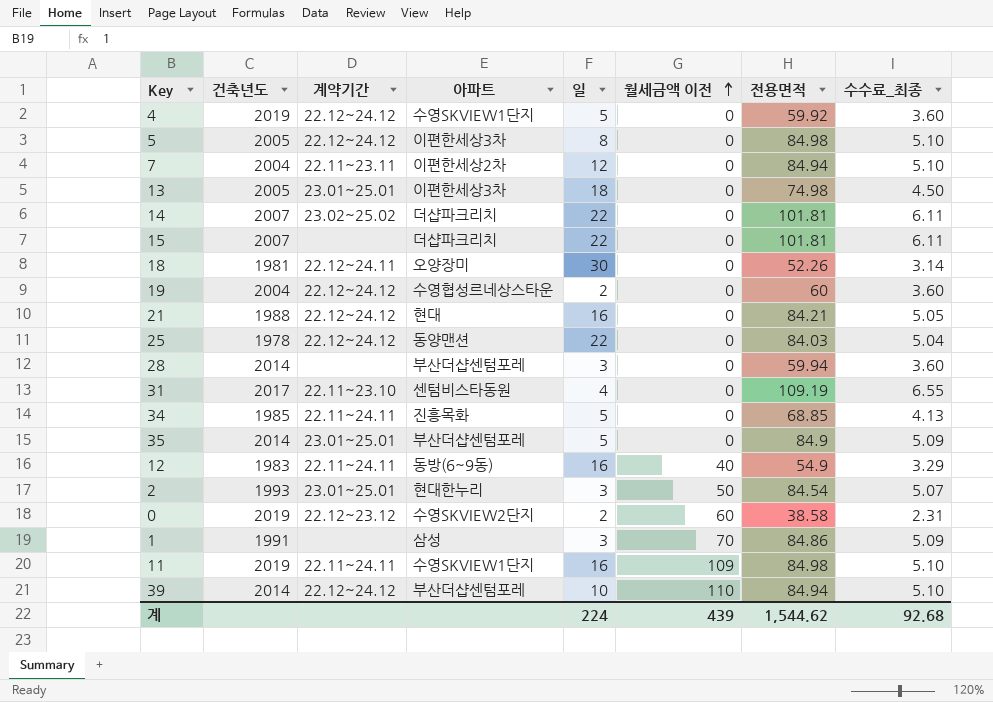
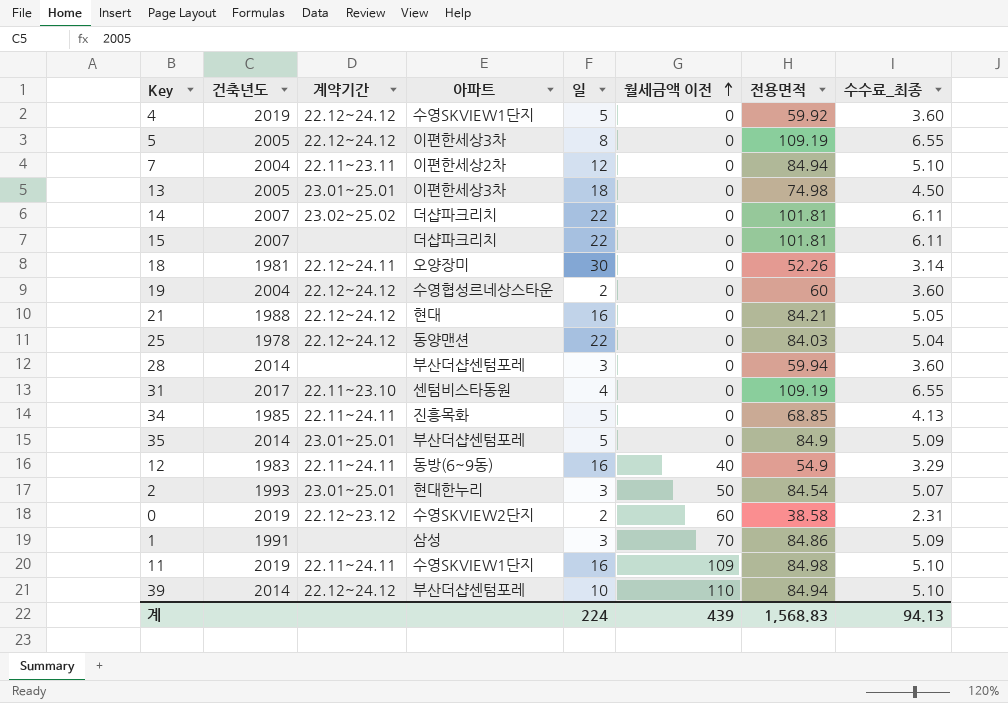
5 | 전용면적: 84.98 -> 109.19
5 | 수수료_최종: 5.10 -> 6.55
계 | 전용면적: 1,544.62 -> 1,568.83
계 | 수수료_최종: 92.68 -> 94.13

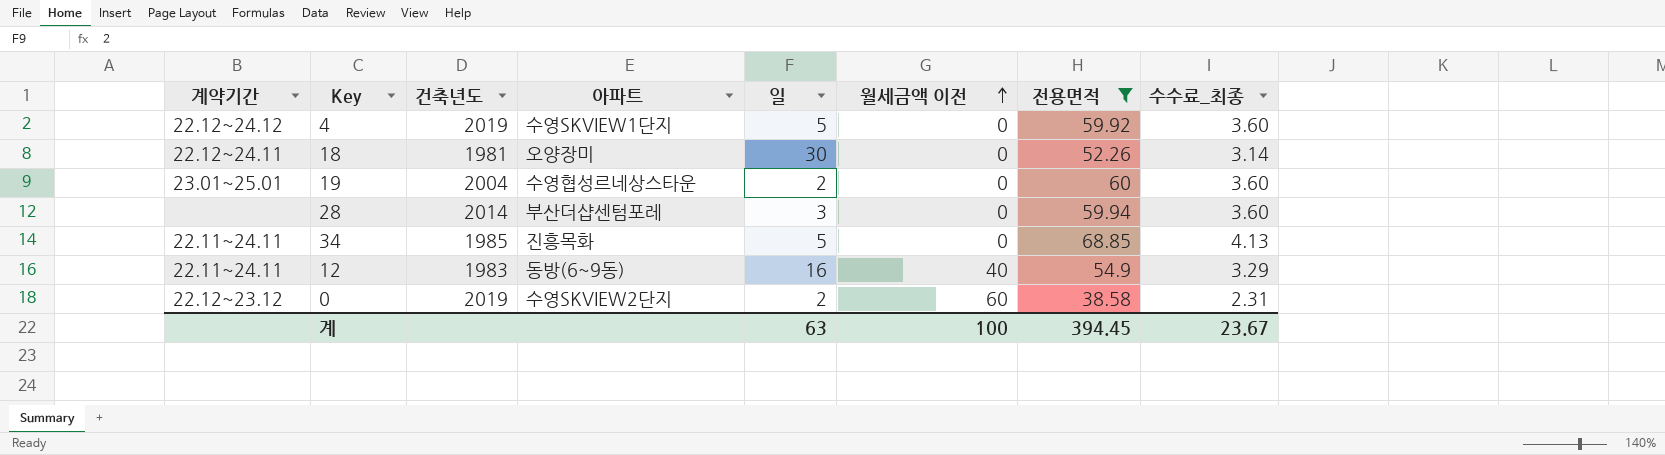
filter: none -> 전용면적 <= 68.85
column 계약기간 | position: 3 -> 1
19 | 계약기간: 22.12~24.12 -> 23.01~25.01
계 | 일: 224 -> 63
계 | 월세금액 이전: 439 -> 100
계 | 전용면적: 1,568.83 -> 394.45
계 | 수수료_최종: 94.13 -> 23.67

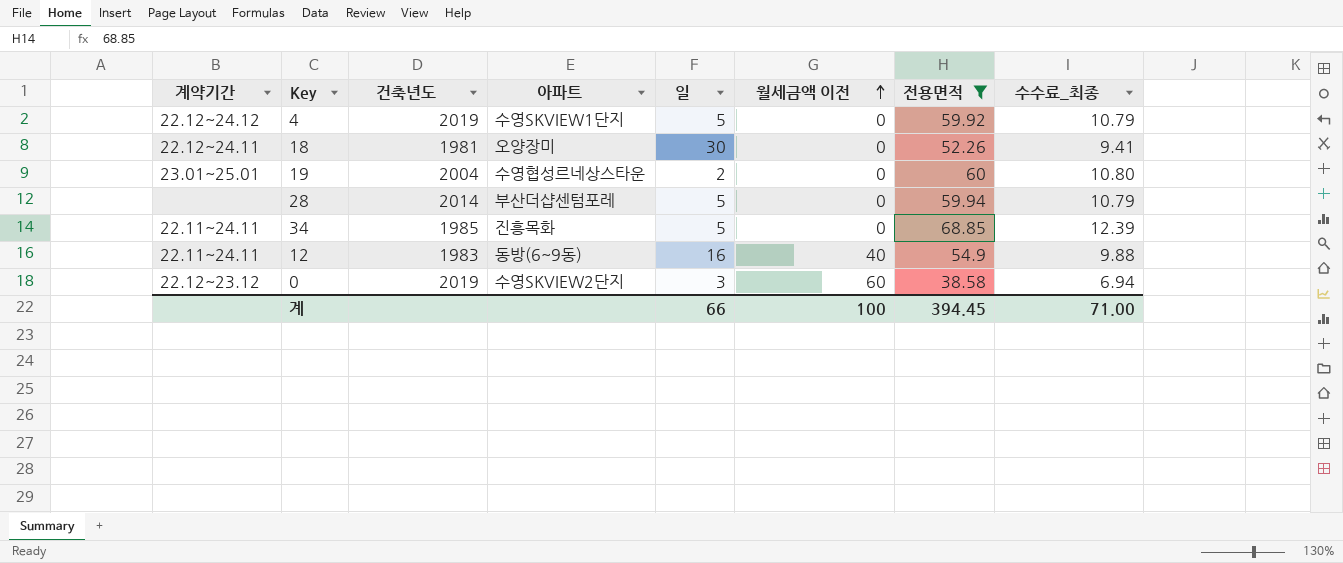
column 수수료_최종 | formula: [전용면적] * 0.06 -> [전용면적] * 0.18
28 | 일: 3 -> 5
0 | 일: 2 -> 3
계 | 일: 63 -> 66
계 | 수수료_최종: 23.67 -> 71.00

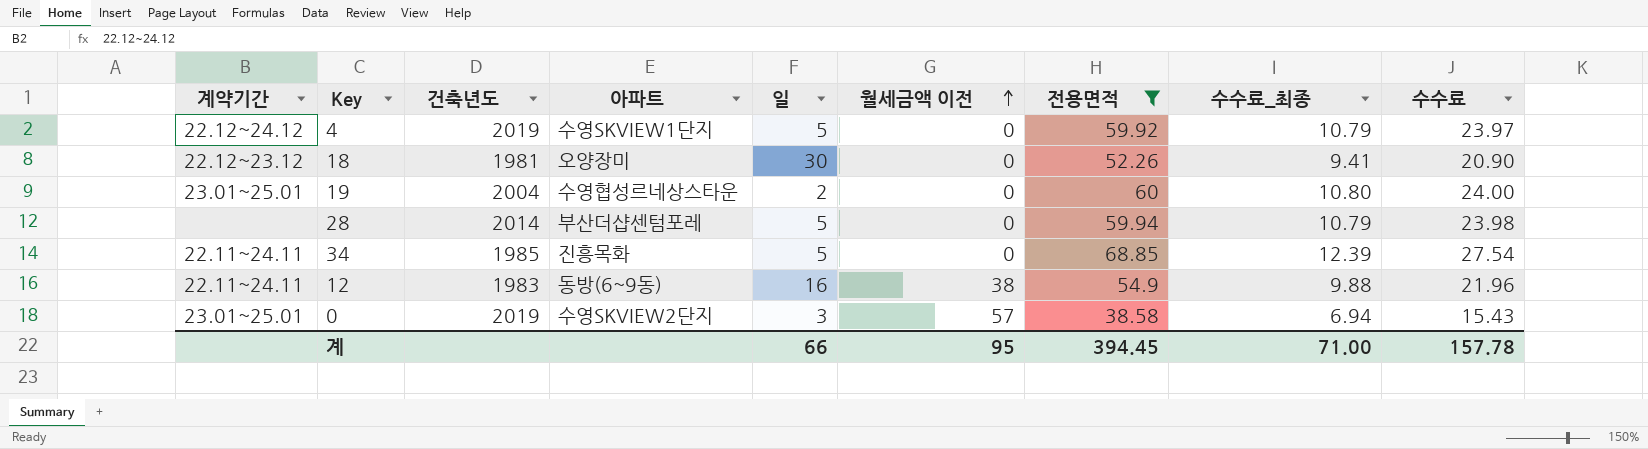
column 수수료 | formula: none -> [전용면적] * 0.4
18 | 계약기간: 22.12~24.11 -> 22.12~23.12
12 | 월세금액 이전: 40 -> 38
0 | 계약기간: 22.12~23.12 -> 23.01~25.01
0 | 월세금액 이전: 60 -> 57
계 | 월세금액 이전: 100 -> 95

